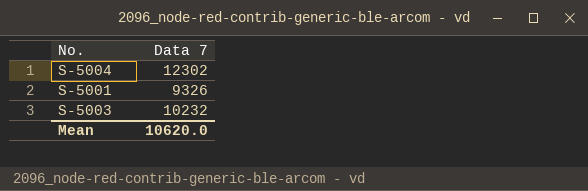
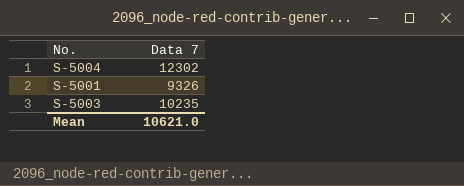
S-5003 | Data 7: 10232 -> 10235
Mean | Data 7: 10620.0 -> 10621.0

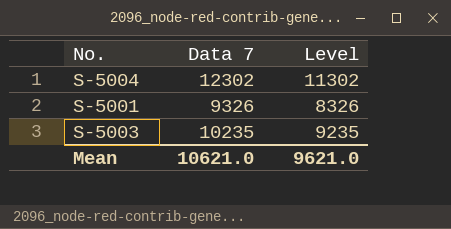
column Level | formula: none -> [Data 7] - 1000

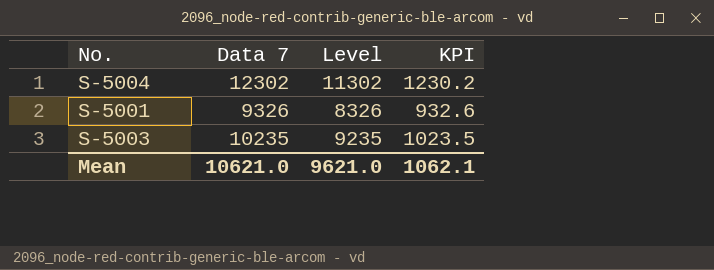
column KPI | formula: none -> [Data 7] * 0.1

